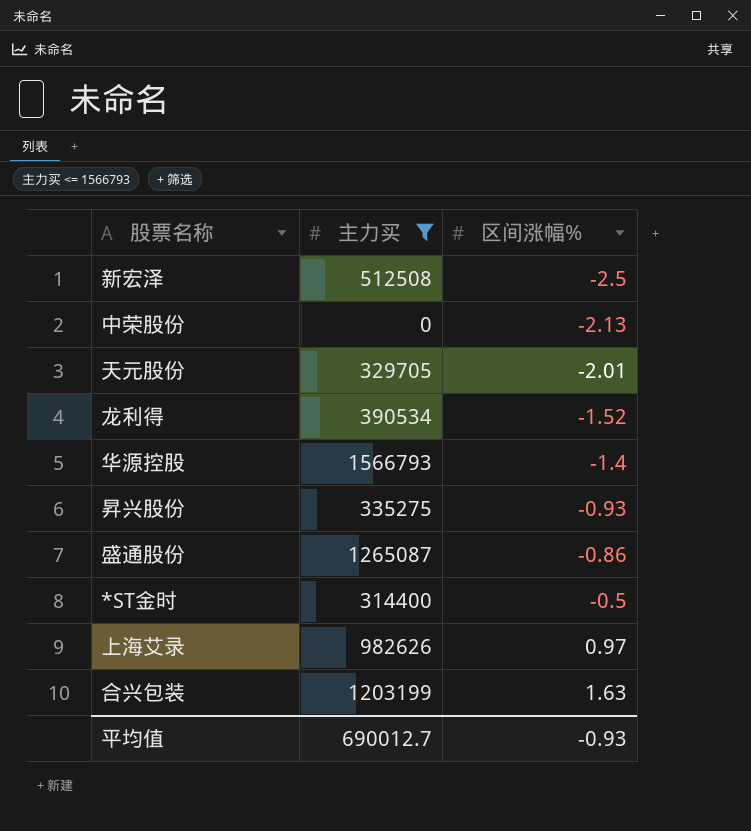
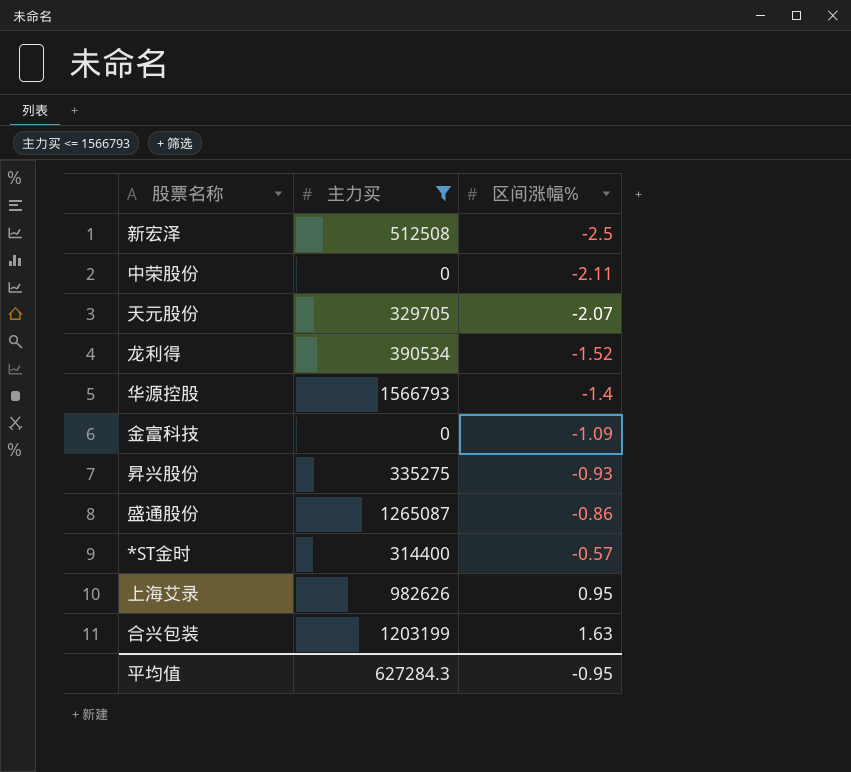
中荣股份 | 区间涨幅%: -2.13 -> -2.11
天元股份 | 区间涨幅%: -2.01 -> -2.07
row 金富科技: none -> 0 | -1.09
*ST金时 | 区间涨幅%: -0.5 -> -0.57
上海艾录 | 区间涨幅%: 0.97 -> 0.95
平均值 | 主力买: 690012.7 -> 627284.3
平均值 | 区间涨幅%: -0.93 -> -0.95

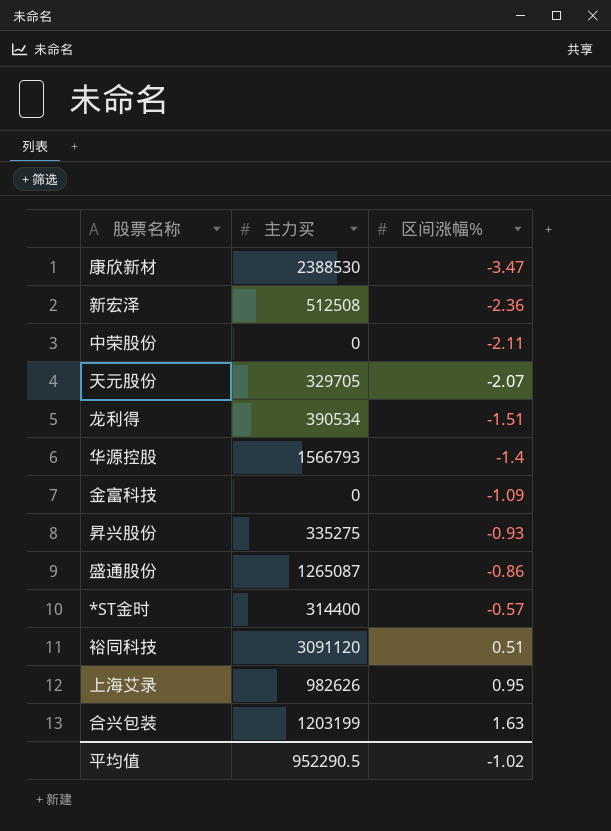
filter: 主力买 <= 1566793 -> none
新宏泽 | 区间涨幅%: -2.5 -> -2.36
龙利得 | 区间涨幅%: -1.52 -> -1.51
平均值 | 主力买: 627284.3 -> 952290.5
平均值 | 区间涨幅%: -0.95 -> -1.02

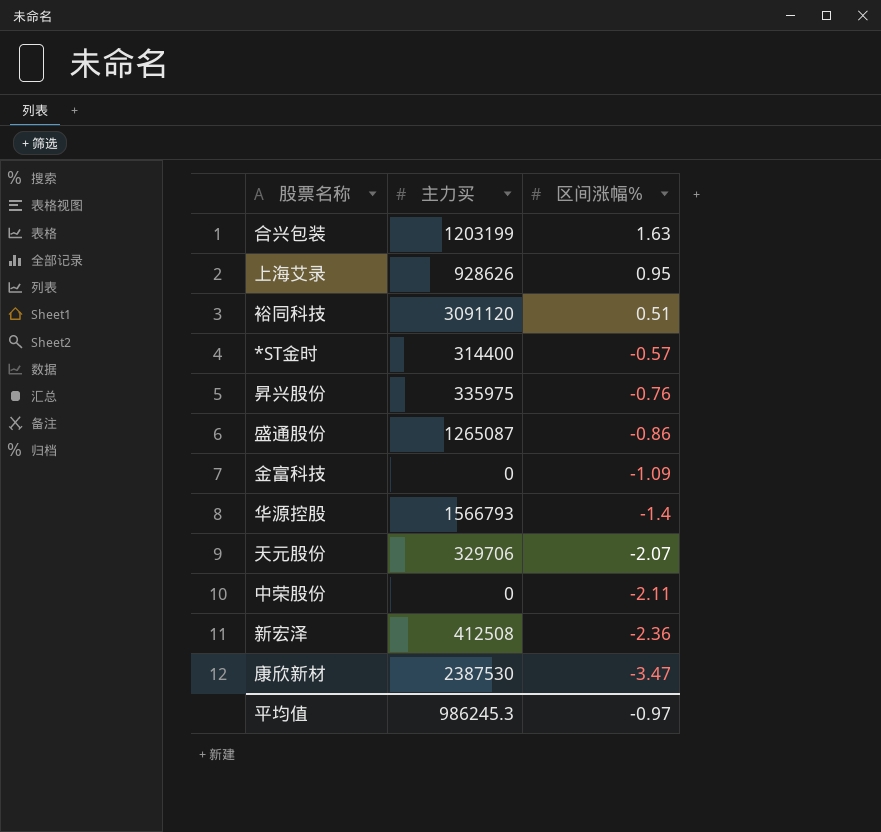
row order: 区间涨幅% ascending -> 区间涨幅% descending
row 龙利得: 390534 | -1.51 -> none
上海艾录 | 主力买: 982626 -> 928626
昇兴股份 | 主力买: 335275 -> 335975
昇兴股份 | 区间涨幅%: -0.93 -> -0.76
天元股份 | 主力买: 329705 -> 329706
新宏泽 | 主力买: 512508 -> 412508
康欣新材 | 主力买: 2388530 -> 2387530
平均值 | 主力买: 952290.5 -> 986245.3
平均值 | 区间涨幅%: -1.02 -> -0.97

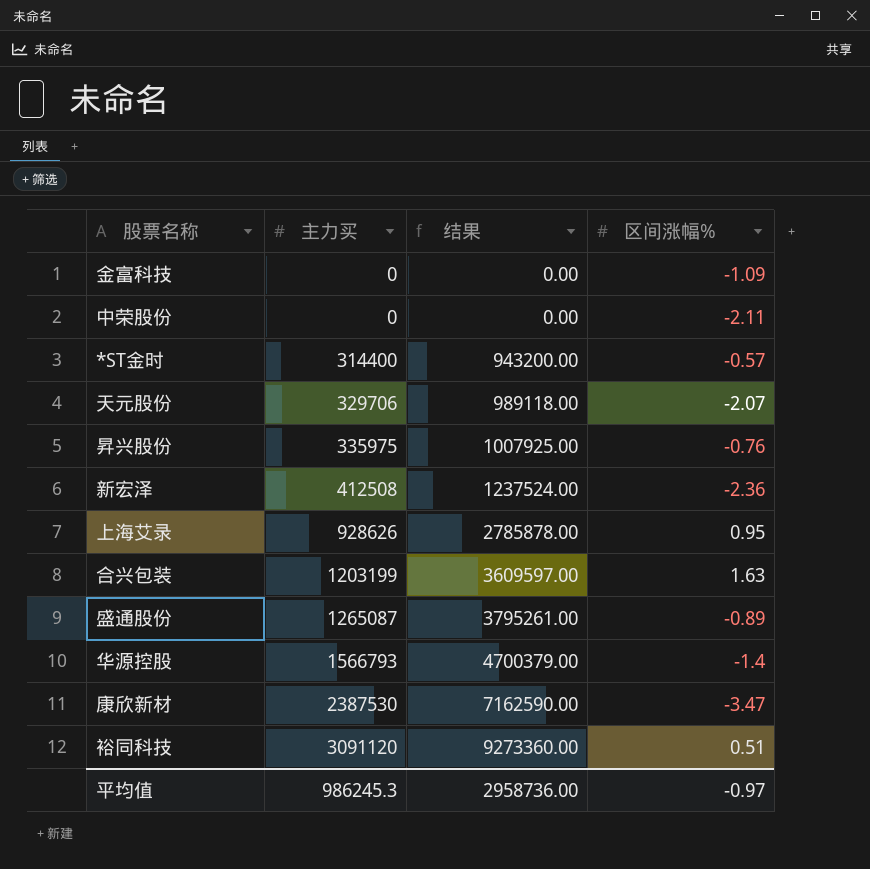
row order: 区间涨幅% descending -> 主力买 ascending
column 结果 | formula: none -> [主力买] * 3
盛通股份 | 区间涨幅%: -0.86 -> -0.89

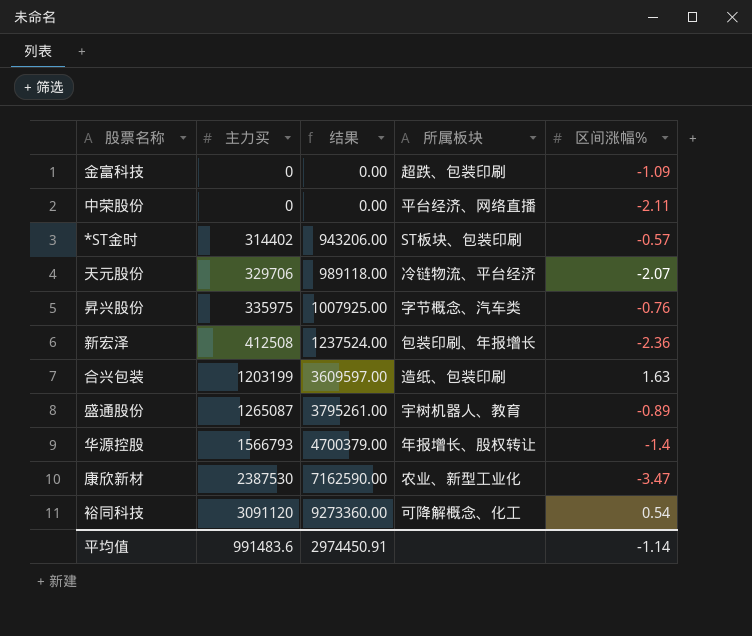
column 所属板块 | position: none -> 4
row 上海艾录: 928626 | 2785878.00 | 0.95 -> none
*ST金时 | 主力买: 314400 -> 314402
*ST金时 | 结果: 943200.00 -> 943206.00
裕同科技 | 区间涨幅%: 0.51 -> 0.54
平均值 | 主力买: 986245.3 -> 991483.6
平均值 | 结果: 2958736.00 -> 2974450.91
平均值 | 区间涨幅%: -0.97 -> -1.14

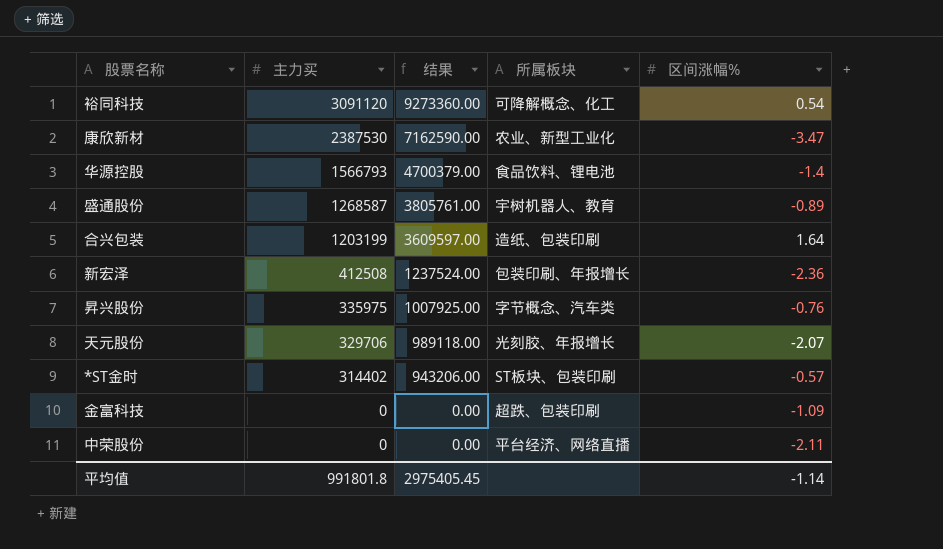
row order: 主力买 ascending -> 主力买 descending
华源控股 | 所属板块: 年报增长、股权转让 -> 食品饮料、锂电池
盛通股份 | 主力买: 1265087 -> 1268587
盛通股份 | 结果: 3795261.00 -> 3805761.00
合兴包装 | 区间涨幅%: 1.63 -> 1.64
天元股份 | 所属板块: 冷链物流、平台经济 -> 光刻胶、年报增长
平均值 | 主力买: 991483.6 -> 991801.8
平均值 | 结果: 2974450.91 -> 2975405.45

